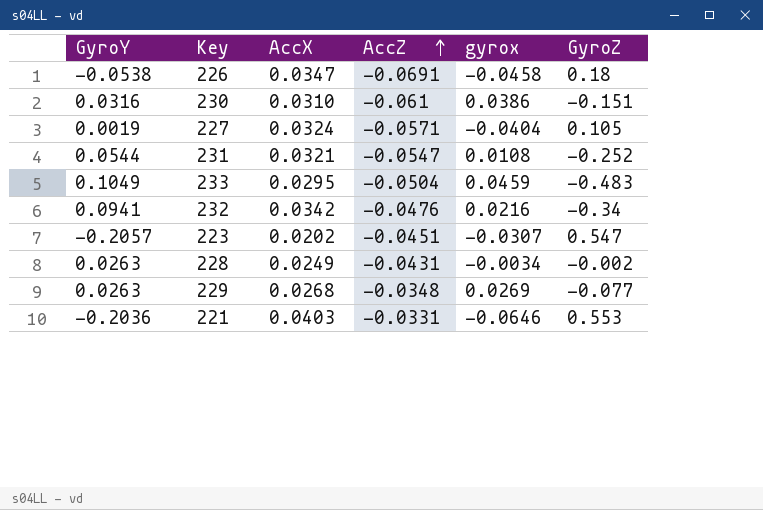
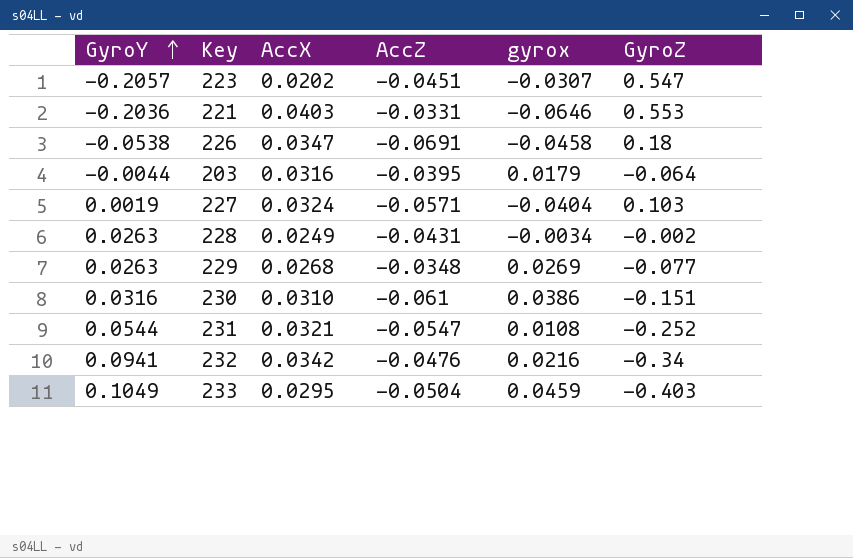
row order: AccZ ascending -> GyroY ascending
row 203: none -> -0.0044 | 0.0316 | -0.0395 | 0.0179 | -0.064
227 | GyroZ: 0.105 -> 0.103
233 | GyroZ: -0.483 -> -0.403

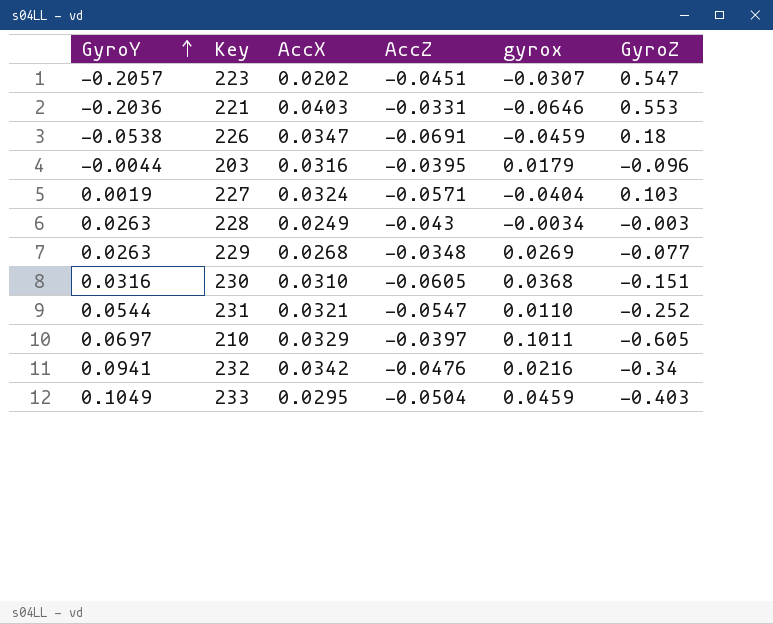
226 | gyrox: -0.0458 -> -0.0459
203 | GyroZ: -0.064 -> -0.096
228 | AccZ: -0.0431 -> -0.043
228 | GyroZ: -0.002 -> -0.003
230 | AccZ: -0.061 -> -0.0605
230 | gyrox: 0.0386 -> 0.0368
231 | gyrox: 0.0108 -> 0.0110
row 210: none -> 0.0697 | 0.0329 | -0.0397 | 0.1011 | -0.605

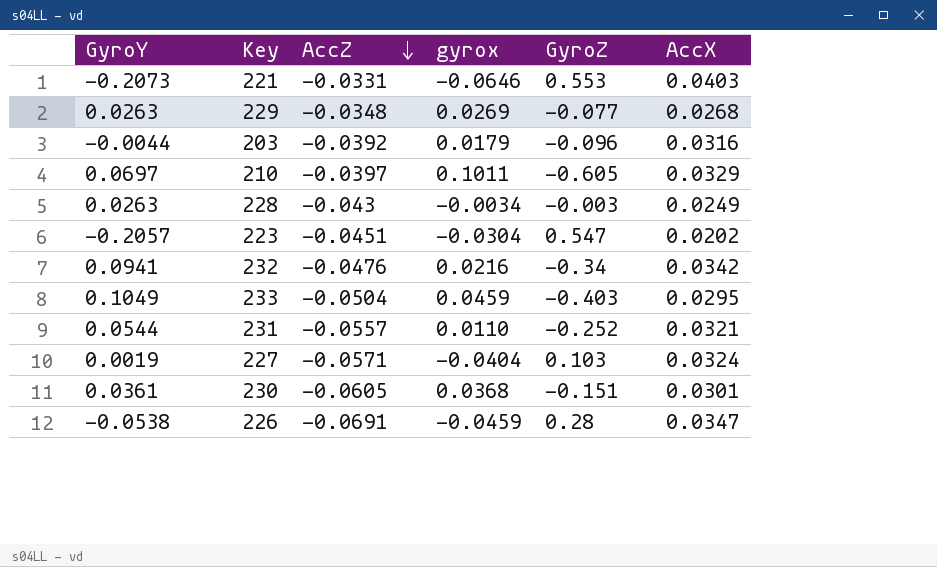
row order: GyroY ascending -> AccZ descending
column AccX | position: 3 -> 6
221 | GyroY: -0.2036 -> -0.2073
203 | AccZ: -0.0395 -> -0.0392
223 | gyrox: -0.0307 -> -0.0304
231 | AccZ: -0.0547 -> -0.0557
230 | GyroY: 0.0316 -> 0.0361
230 | AccX: 0.0310 -> 0.0301
226 | GyroZ: 0.18 -> 0.28

